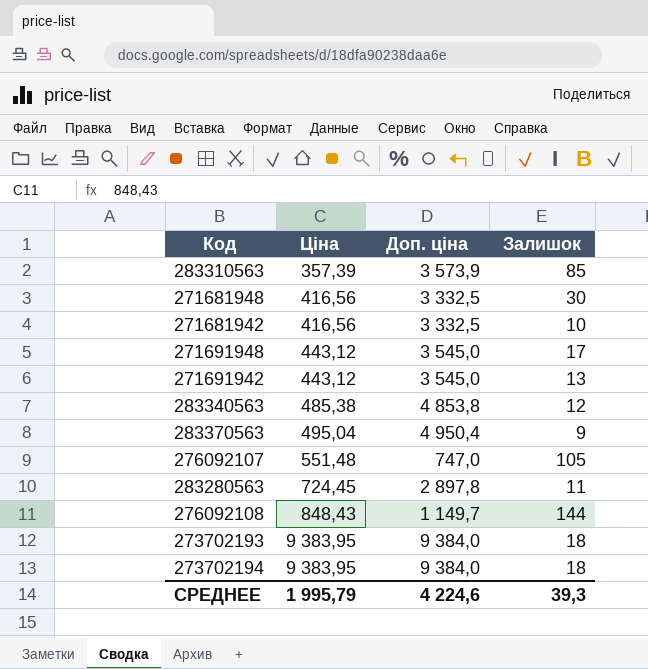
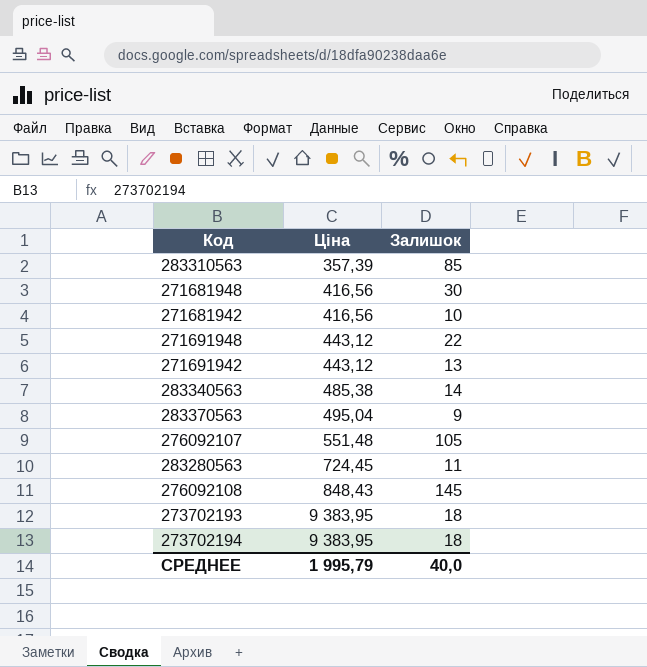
column Доп. ціна | position: 3 -> none
271691948 | Залишок: 17 -> 22
283340563 | Залишок: 12 -> 14
276092108 | Залишок: 144 -> 145
СРЕДНЕЕ | Залишок: 39,3 -> 40,0

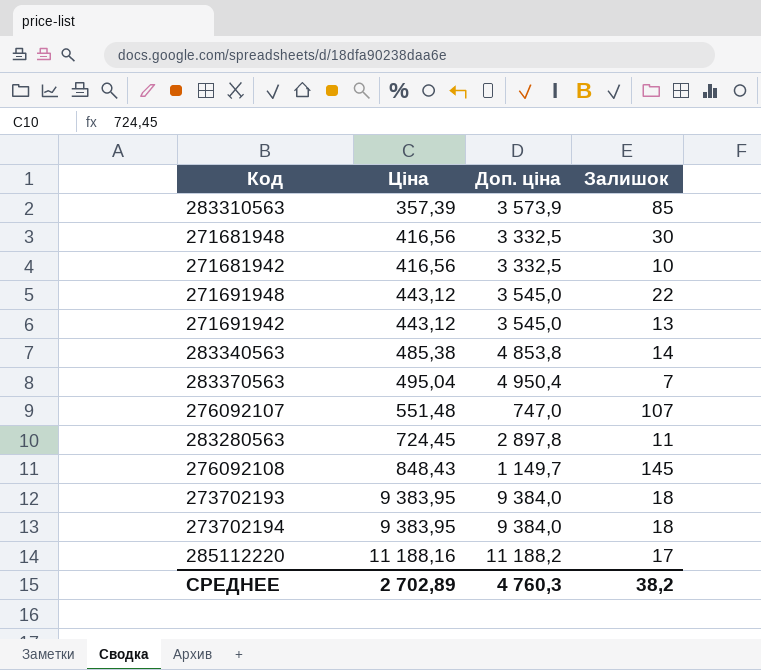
column Доп. ціна | position: none -> 3
283370563 | Залишок: 9 -> 7
276092107 | Залишок: 105 -> 107
row 285112220: none -> 11 188,16 | 11 188,2 | 17
СРЕДНЕЕ | Ціна: 1 995,79 -> 2 702,89
СРЕДНЕЕ | Залишок: 40,0 -> 38,2

